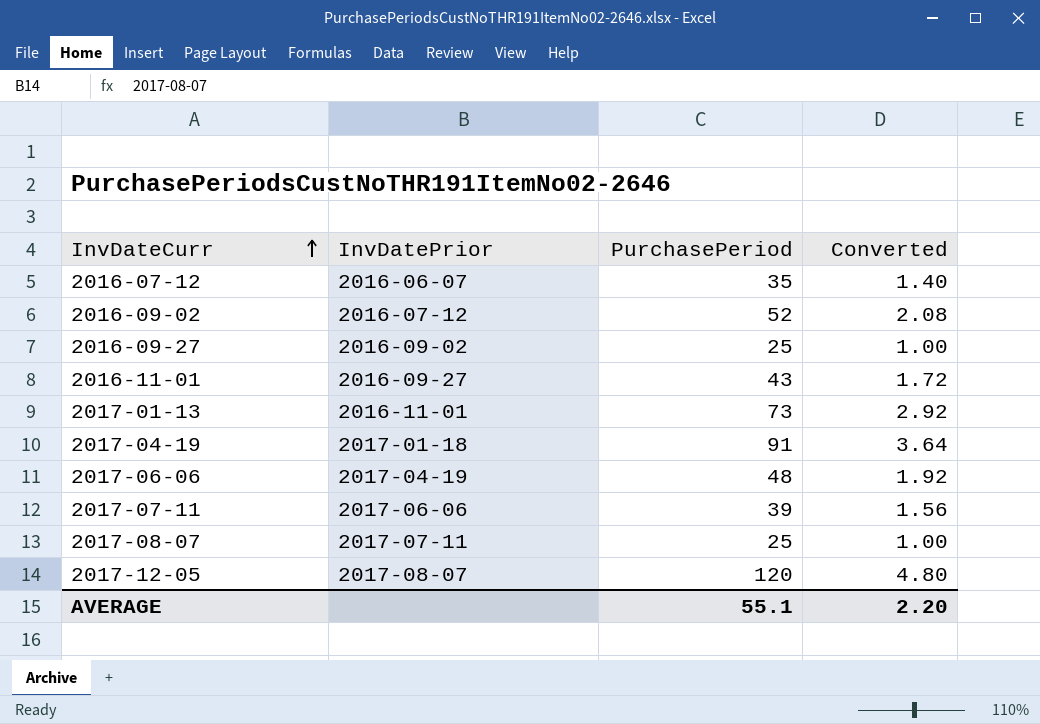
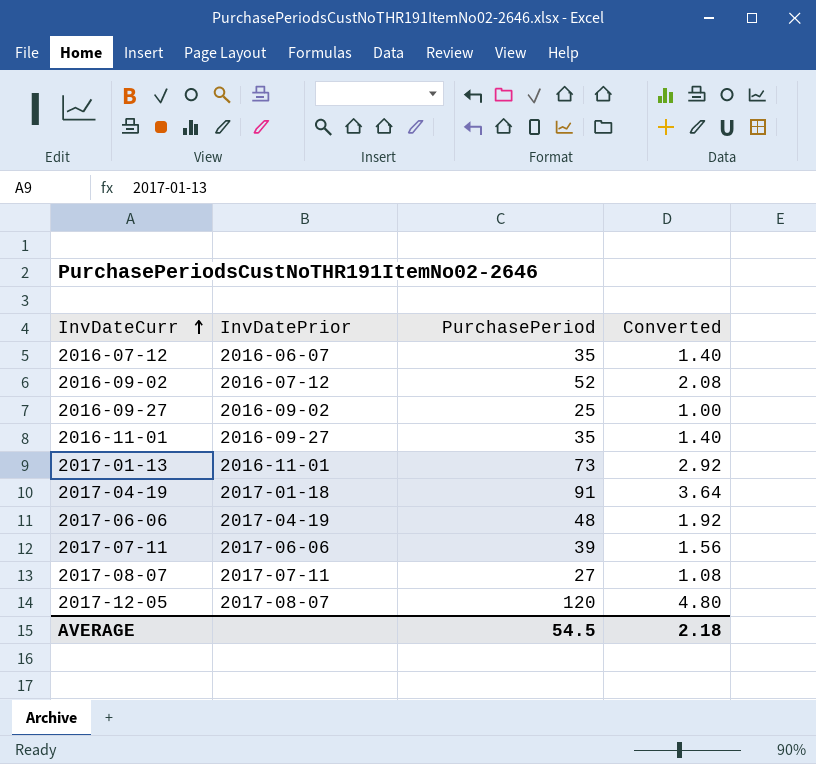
2016-11-01 | PurchasePeriod: 43 -> 35
2016-11-01 | Converted: 1.72 -> 1.40
2017-08-07 | PurchasePeriod: 25 -> 27
2017-08-07 | Converted: 1.00 -> 1.08
AVERAGE | PurchasePeriod: 55.1 -> 54.5
AVERAGE | Converted: 2.20 -> 2.18

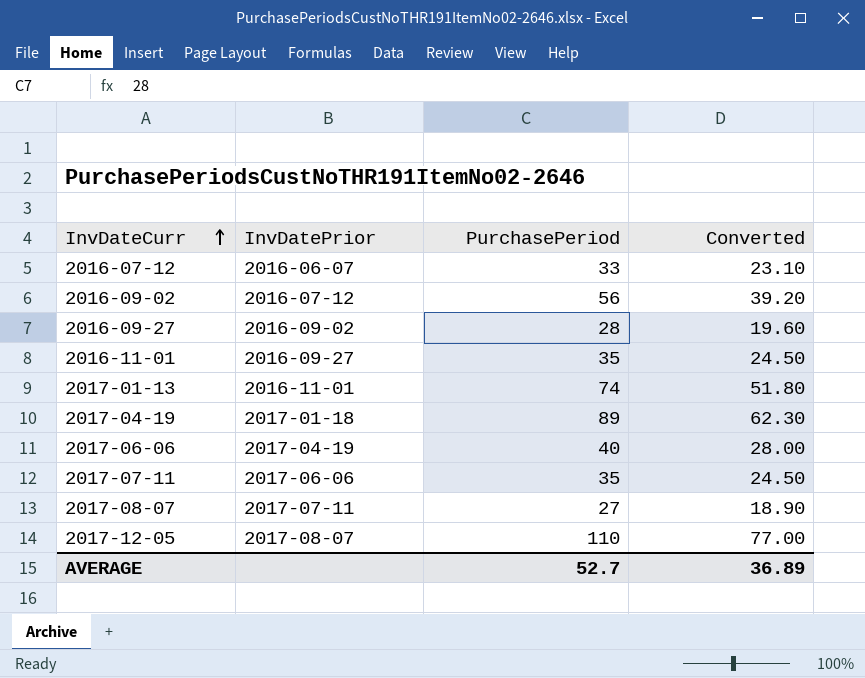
column Converted | formula: [PurchasePeriod] * 0.04 -> [PurchasePeriod] * 0.7
2016-07-12 | PurchasePeriod: 35 -> 33
2016-09-02 | PurchasePeriod: 52 -> 56
2016-09-27 | PurchasePeriod: 25 -> 28
2017-01-13 | PurchasePeriod: 73 -> 74
2017-04-19 | PurchasePeriod: 91 -> 89
2017-06-06 | PurchasePeriod: 48 -> 40
2017-07-11 | PurchasePeriod: 39 -> 35
2017-12-05 | PurchasePeriod: 120 -> 110
AVERAGE | PurchasePeriod: 54.5 -> 52.7
AVERAGE | Converted: 2.18 -> 36.89

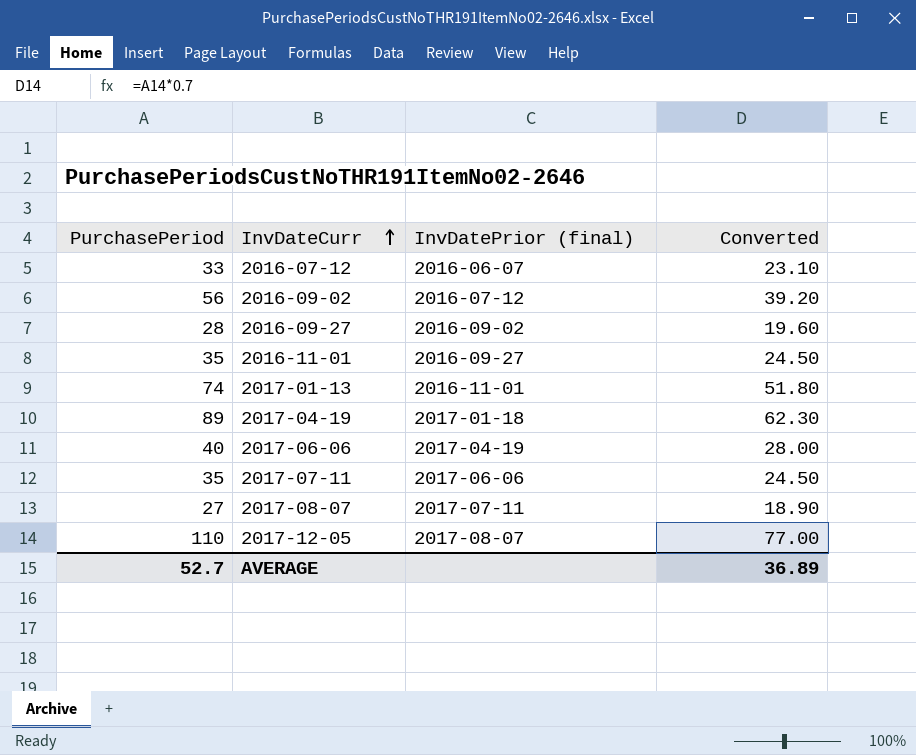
column PurchasePeriod | position: 3 -> 1
column name: InvDatePrior -> InvDatePrior (final)

